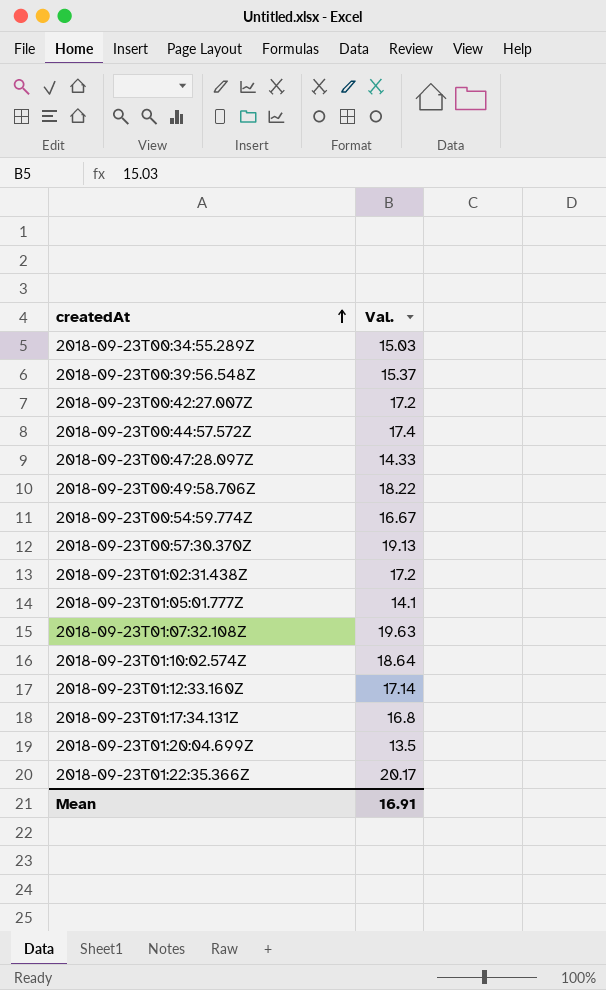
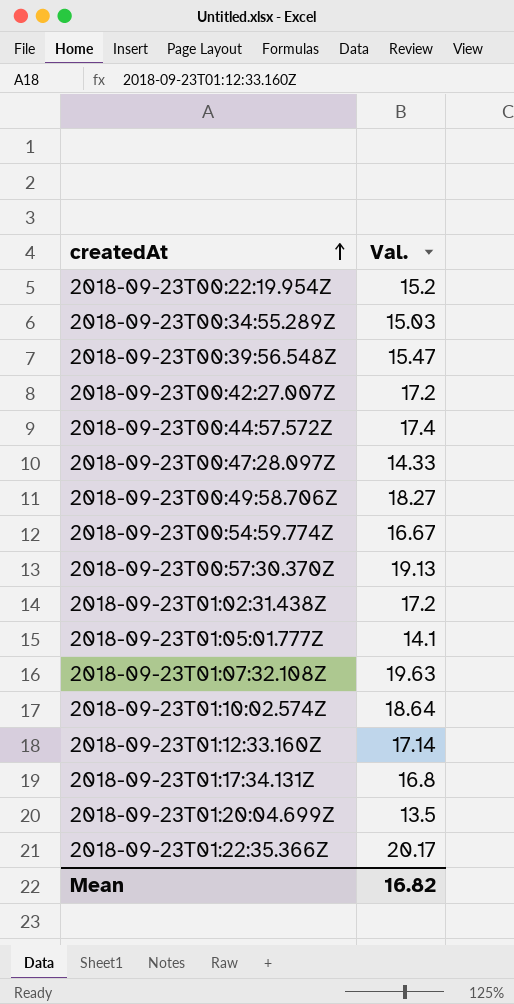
row 2018-09-23T00:22:19.954Z: none -> 15.2
2018-09-23T00:39:56.548Z | Val.: 15.37 -> 15.47
2018-09-23T00:49:58.706Z | Val.: 18.22 -> 18.27
Mean | Val.: 16.91 -> 16.82

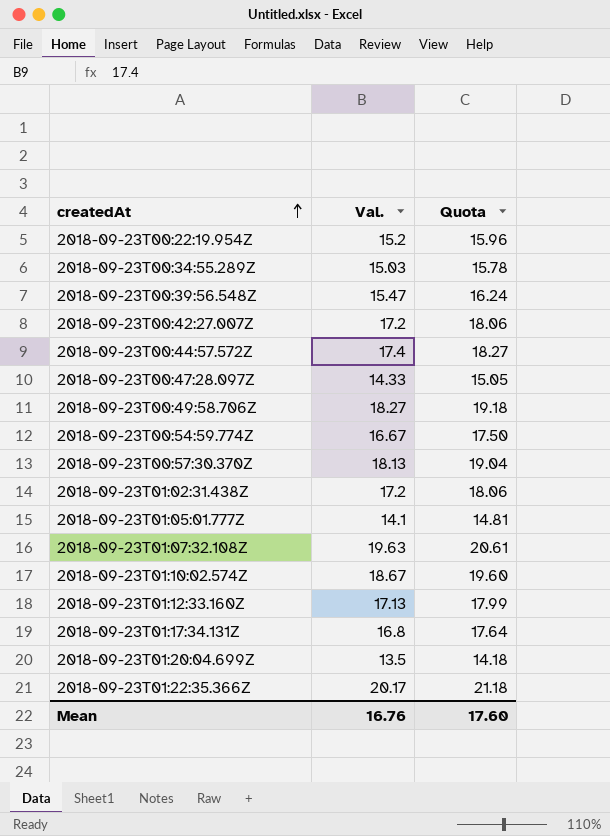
column Quota | formula: none -> [Val.] * 1.05
2018-09-23T00:57:30.370Z | Val.: 19.13 -> 18.13
2018-09-23T01:10:02.574Z | Val.: 18.64 -> 18.67
2018-09-23T01:12:33.160Z | Val.: 17.14 -> 17.13
Mean | Val.: 16.82 -> 16.76

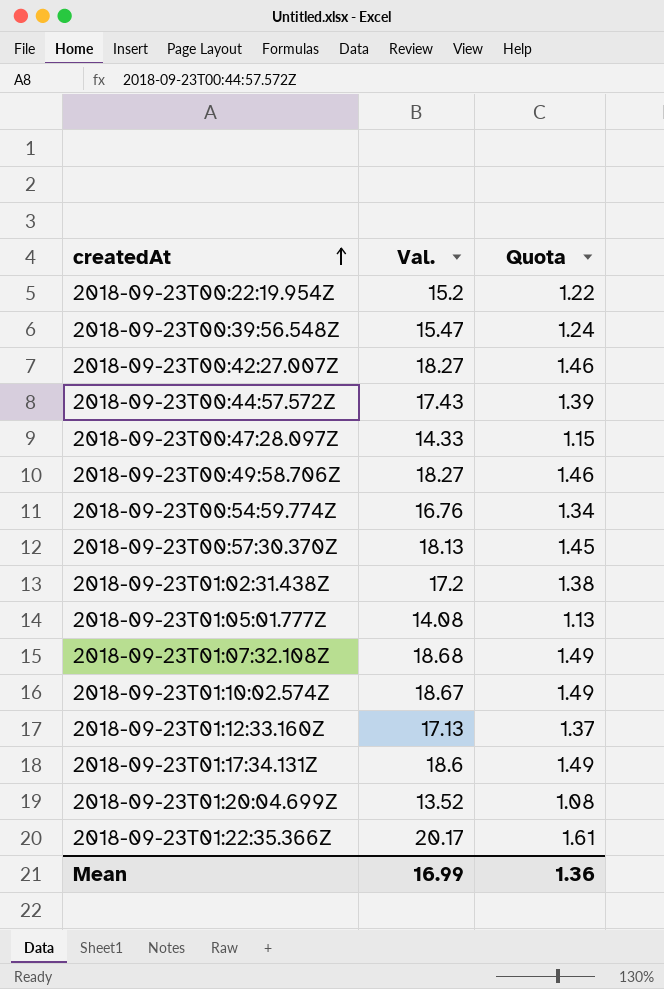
column Quota | formula: [Val.] * 1.05 -> [Val.] * 0.08
row 2018-09-23T00:34:55.289Z: 15.03 | 15.78 -> none
2018-09-23T00:42:27.007Z | Val.: 17.2 -> 18.27
2018-09-23T00:44:57.572Z | Val.: 17.4 -> 17.43
2018-09-23T00:54:59.774Z | Val.: 16.67 -> 16.76
2018-09-23T01:05:01.777Z | Val.: 14.1 -> 14.08
2018-09-23T01:07:32.108Z | Val.: 19.63 -> 18.68
2018-09-23T01:17:34.131Z | Val.: 16.8 -> 18.6
2018-09-23T01:20:04.699Z | Val.: 13.5 -> 13.52
Mean | Val.: 16.76 -> 16.99
Mean | Quota: 17.60 -> 1.36

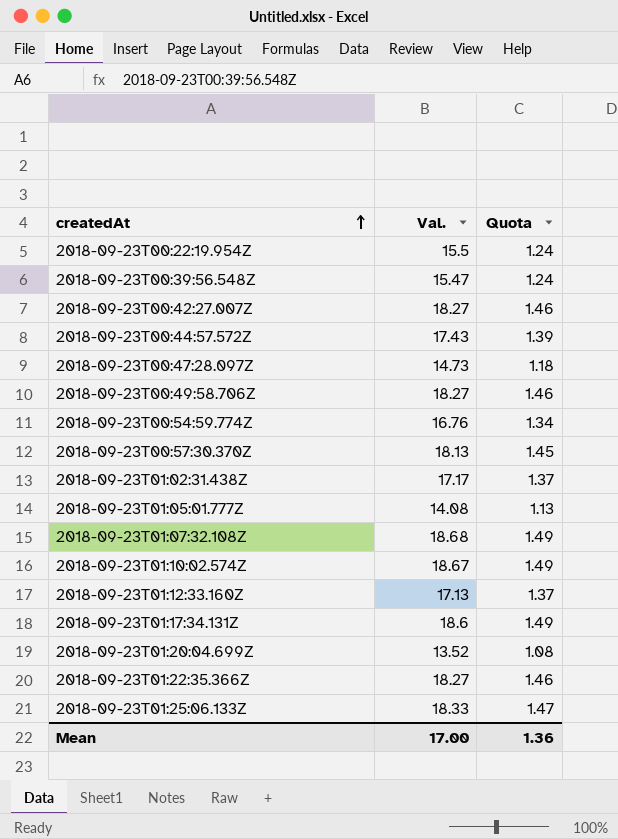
2018-09-23T00:22:19.954Z | Val.: 15.2 -> 15.5
2018-09-23T00:22:19.954Z | Quota: 1.22 -> 1.24
2018-09-23T00:47:28.097Z | Val.: 14.33 -> 14.73
2018-09-23T00:47:28.097Z | Quota: 1.15 -> 1.18
2018-09-23T01:02:31.438Z | Val.: 17.2 -> 17.17
2018-09-23T01:02:31.438Z | Quota: 1.38 -> 1.37
2018-09-23T01:22:35.366Z | Val.: 20.17 -> 18.27
2018-09-23T01:22:35.366Z | Quota: 1.61 -> 1.46
row 2018-09-23T01:25:06.133Z: none -> 18.33 | 1.47
Mean | Val.: 16.99 -> 17.00

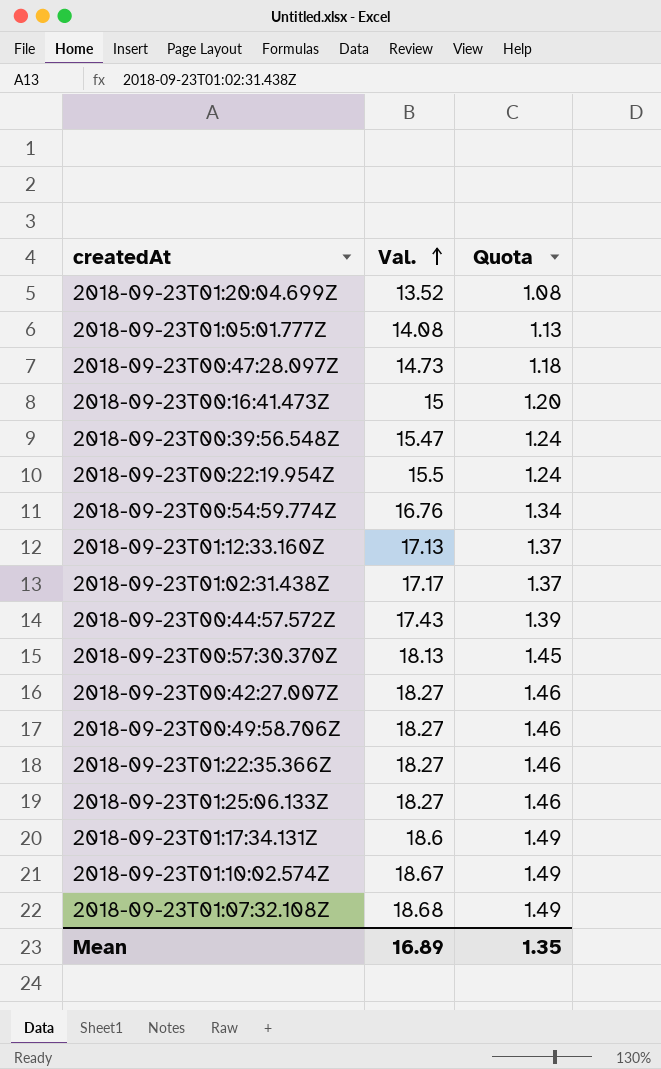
row order: createdAt ascending -> Val. ascending
row 2018-09-23T00:16:41.473Z: none -> 15 | 1.20
2018-09-23T01:25:06.133Z | Val.: 18.33 -> 18.27
2018-09-23T01:25:06.133Z | Quota: 1.47 -> 1.46
Mean | Val.: 17.00 -> 16.89
Mean | Quota: 1.36 -> 1.35

